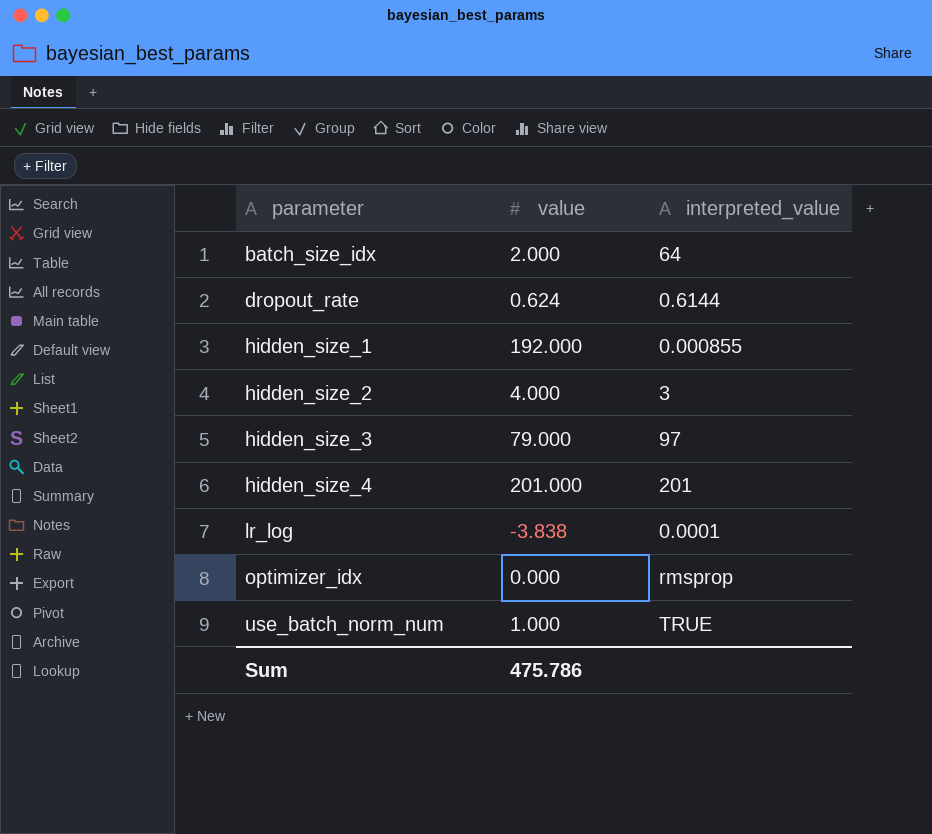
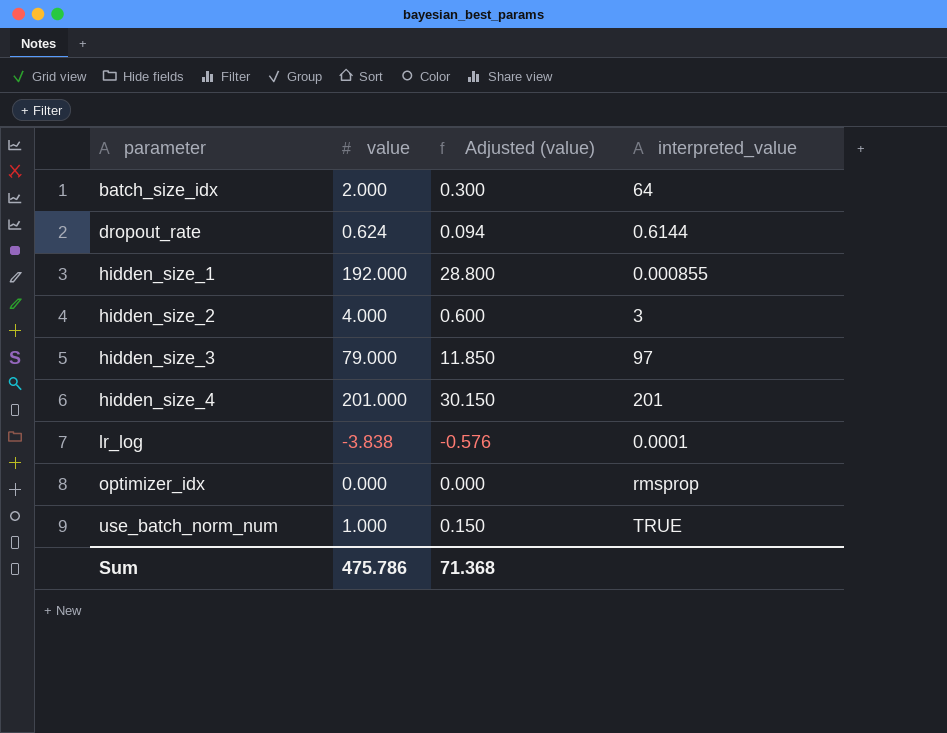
column Adjusted (value) | formula: none -> [value] * 0.15

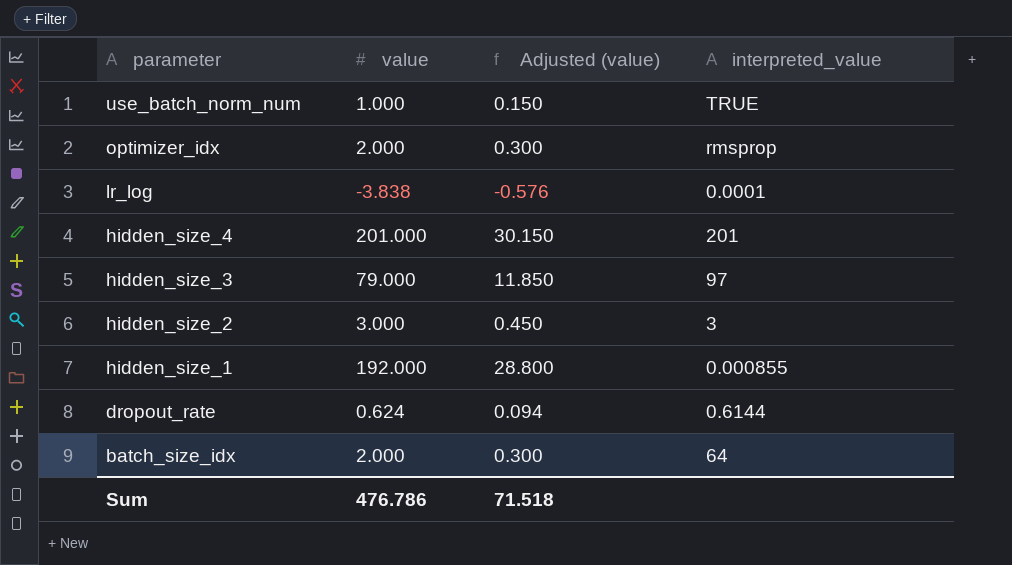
row order: parameter ascending -> parameter descending
optimizer_idx | value: 0.000 -> 2.000
optimizer_idx | Adjusted (value): 0.000 -> 0.300
hidden_size_2 | value: 4.000 -> 3.000
hidden_size_2 | Adjusted (value): 0.600 -> 0.450
Sum | value: 475.786 -> 476.786
Sum | Adjusted (value): 71.368 -> 71.518

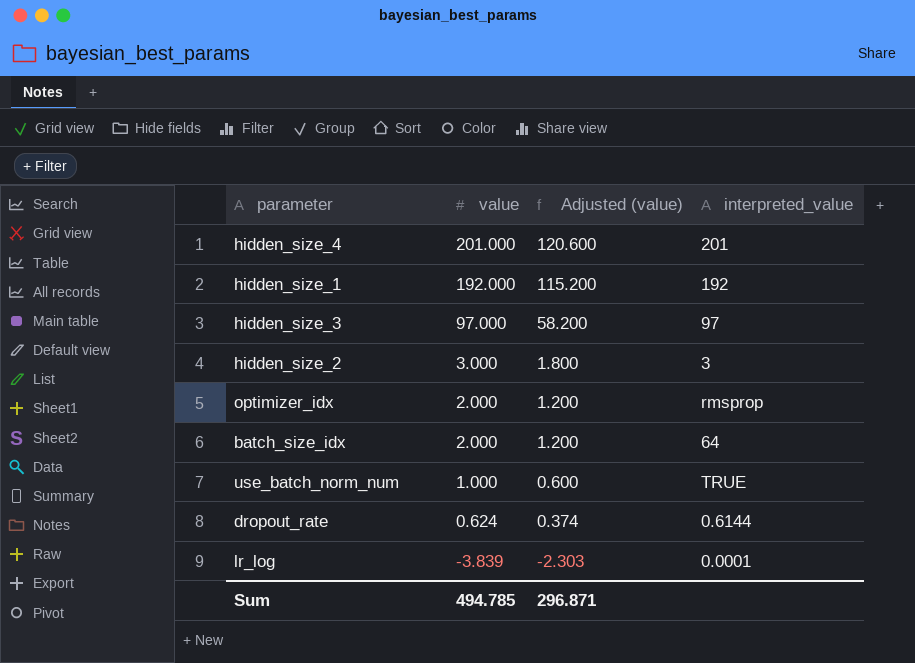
row order: parameter descending -> value descending
column Adjusted (value) | formula: [value] * 0.15 -> [value] * 0.6
hidden_size_1 | interpreted_value: 0.000855 -> 192
hidden_size_3 | value: 79.000 -> 97.000
lr_log | value: -3.838 -> -3.839
Sum | value: 476.786 -> 494.785
Sum | Adjusted (value): 71.518 -> 296.871

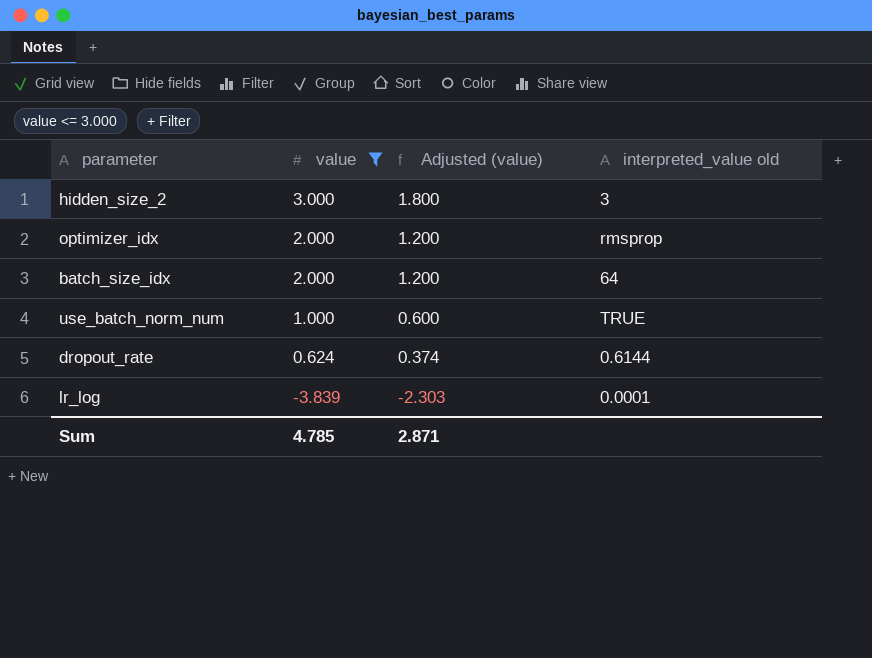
filter: none -> value <= 3.000
column name: interpreted_value -> interpreted_value old
Sum | value: 494.785 -> 4.785
Sum | Adjusted (value): 296.871 -> 2.871

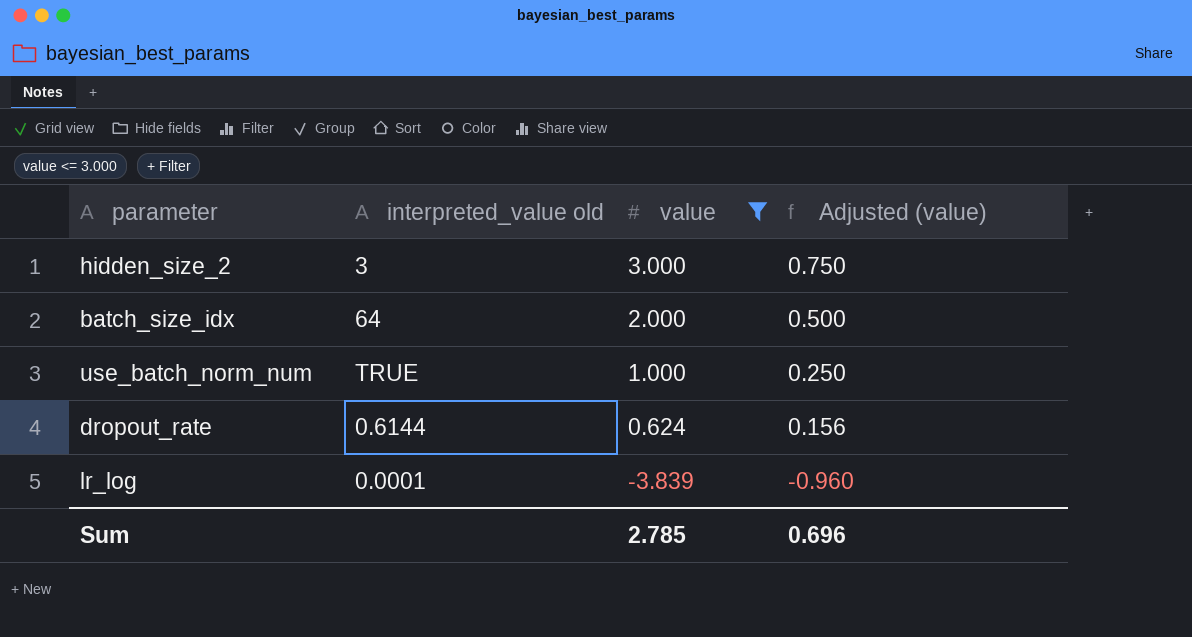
column interpreted_value old | position: 4 -> 2
column Adjusted (value) | formula: [value] * 0.6 -> [value] * 0.25
row optimizer_idx: 2.000 | 1.200 | rmsprop -> none
Sum | value: 4.785 -> 2.785
Sum | Adjusted (value): 2.871 -> 0.696

